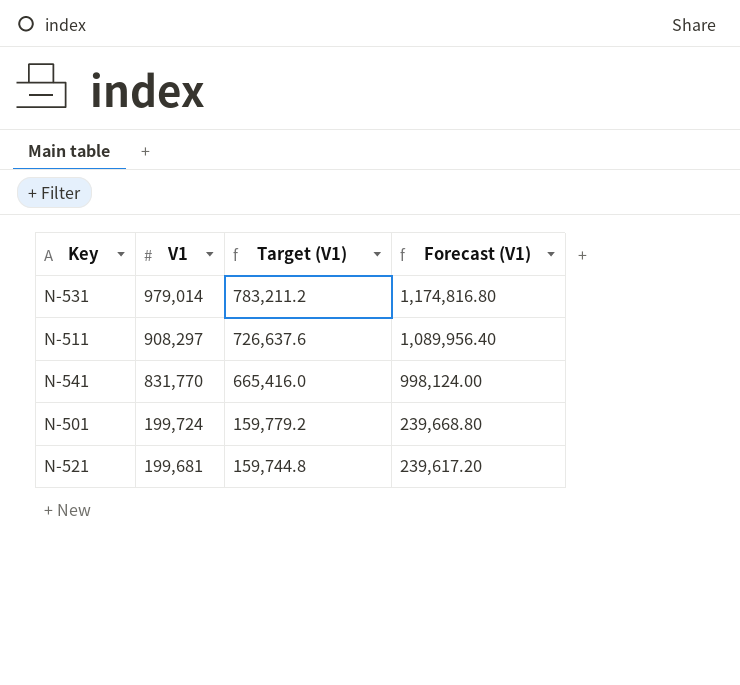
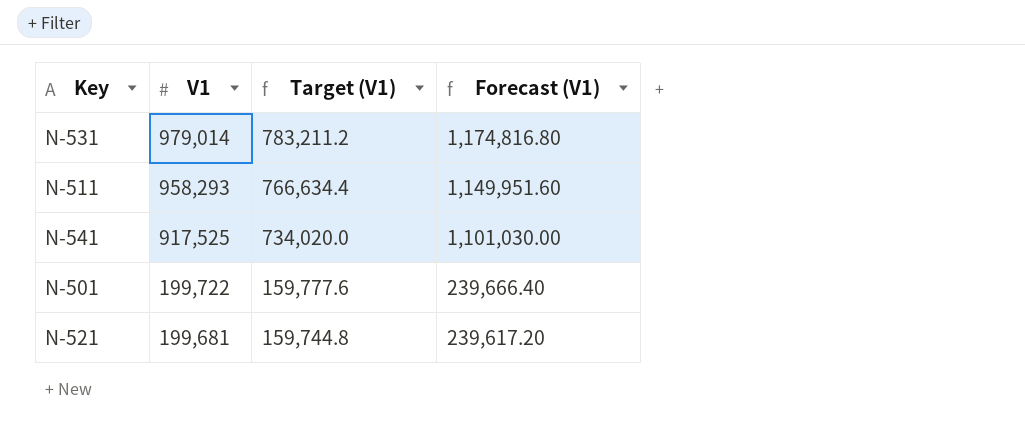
N-511 | V1: 908,297 -> 958,293
N-511 | Target (V1): 726,637.6 -> 766,634.4
N-511 | Forecast (V1): 1,089,956.40 -> 1,149,951.60
N-541 | V1: 831,770 -> 917,525
N-541 | Target (V1): 665,416.0 -> 734,020.0
N-541 | Forecast (V1): 998,124.00 -> 1,101,030.00
N-501 | V1: 199,724 -> 199,722
N-501 | Target (V1): 159,779.2 -> 159,777.6
N-501 | Forecast (V1): 239,668.80 -> 239,666.40

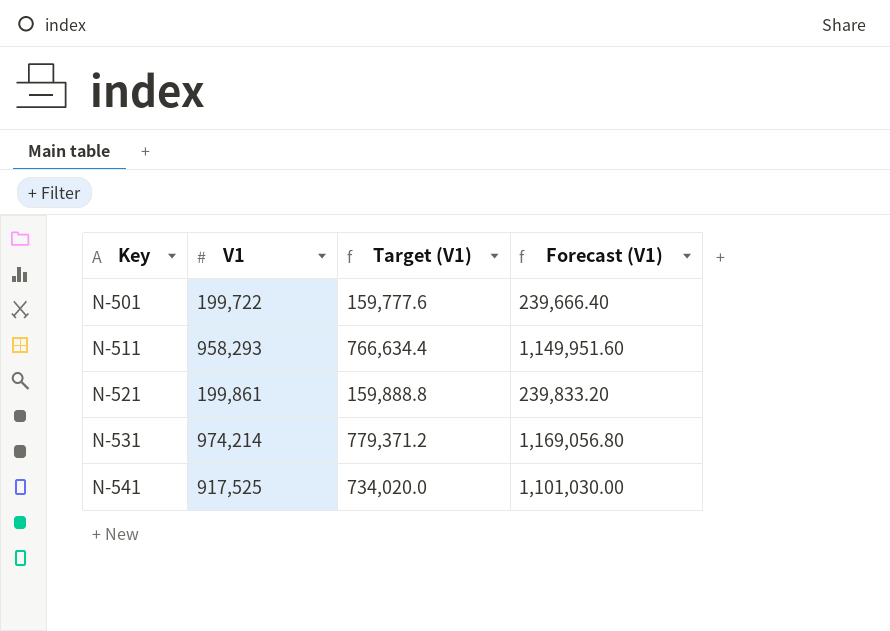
row order: V1 descending -> Key ascending
N-521 | V1: 199,681 -> 199,861
N-521 | Target (V1): 159,744.8 -> 159,888.8
N-521 | Forecast (V1): 239,617.20 -> 239,833.20
N-531 | V1: 979,014 -> 974,214
N-531 | Target (V1): 783,211.2 -> 779,371.2
N-531 | Forecast (V1): 1,174,816.80 -> 1,169,056.80

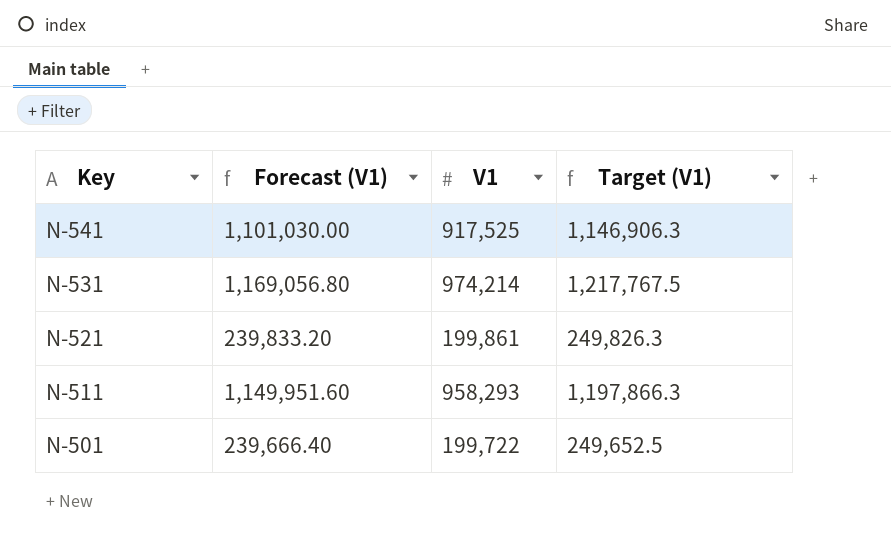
row order: Key ascending -> Key descending
column Forecast (V1) | position: 4 -> 2
column Target (V1) | formula: [V1] * 0.8 -> [V1] * 1.25

